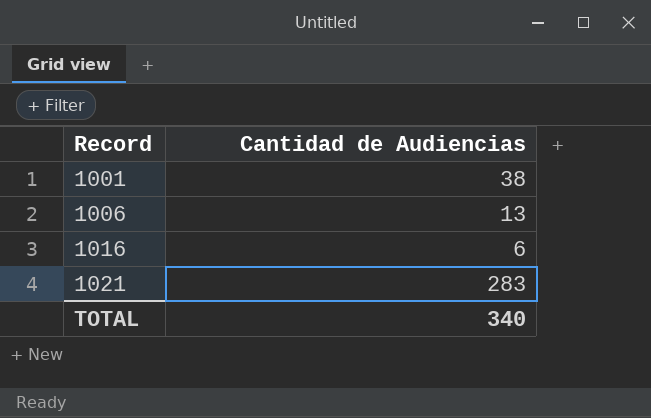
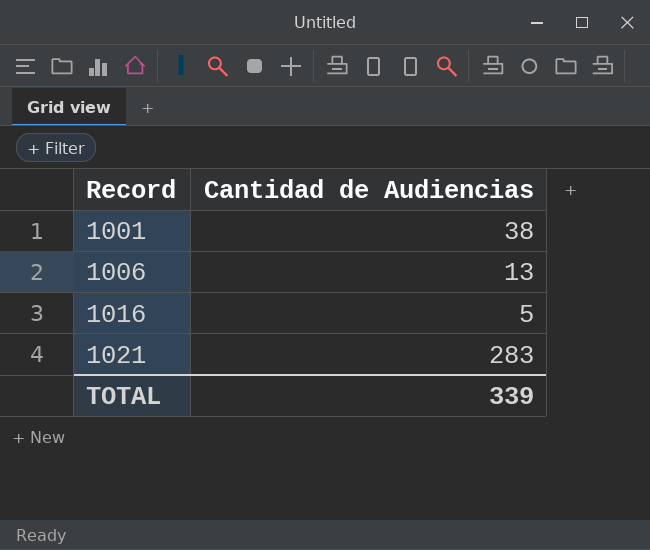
1016 | Cantidad de Audiencias: 6 -> 5
TOTAL | Cantidad de Audiencias: 340 -> 339

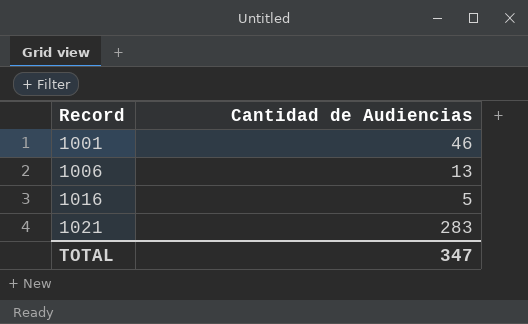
1001 | Cantidad de Audiencias: 38 -> 46
TOTAL | Cantidad de Audiencias: 339 -> 347

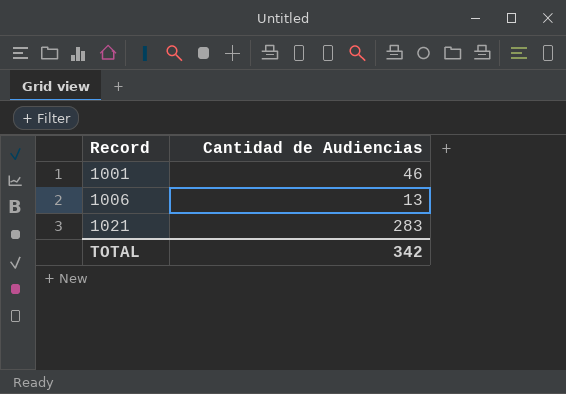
row 1016: 5 -> none
TOTAL | Cantidad de Audiencias: 347 -> 342

